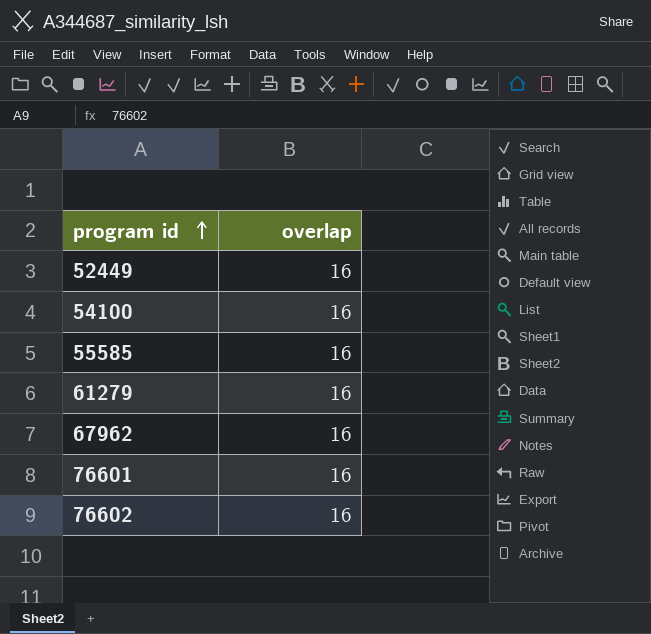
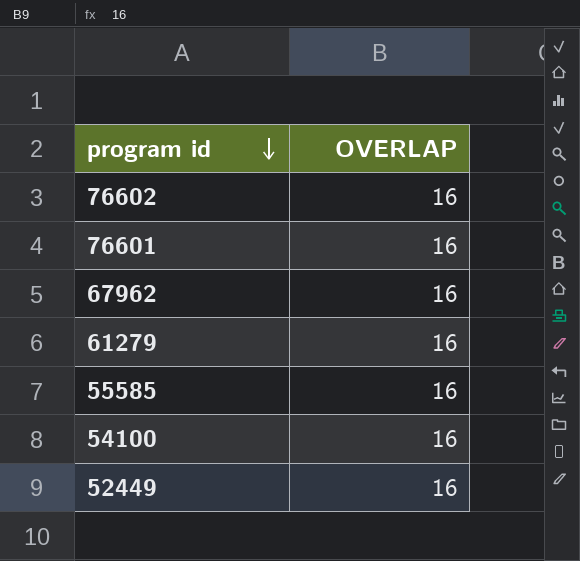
row order: program id ascending -> program id descending
column name: overlap -> OVERLAP

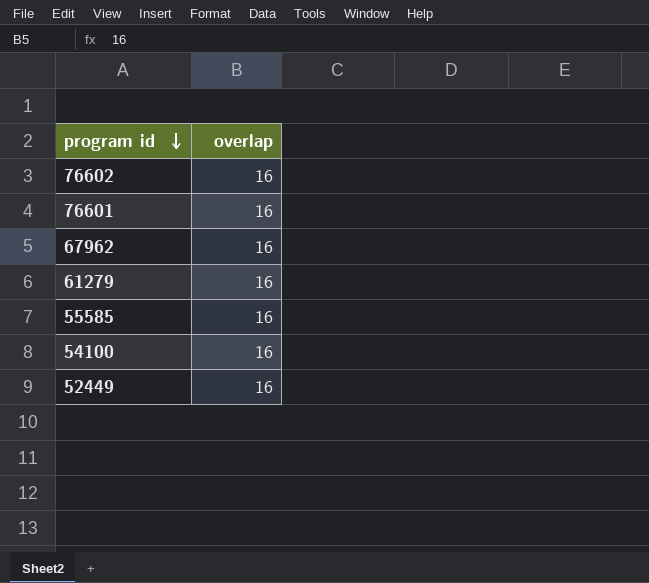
column name: OVERLAP -> overlap

